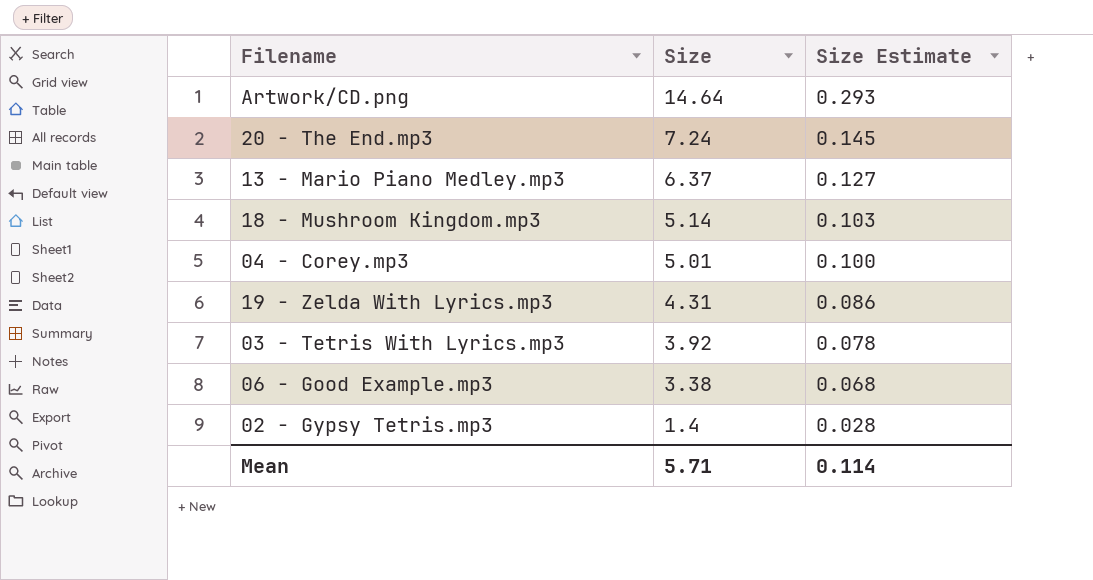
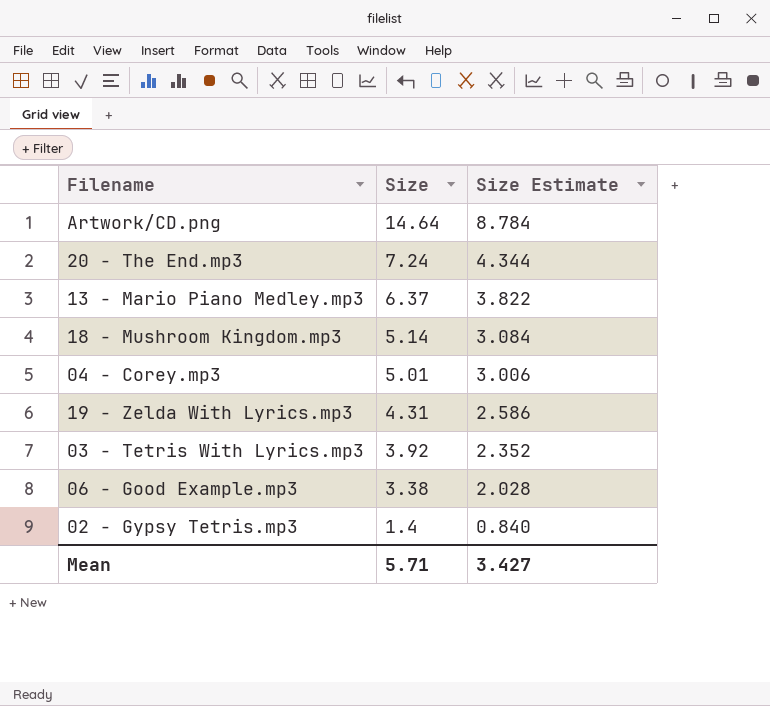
column Size Estimate | formula: [Size] * 0.02 -> [Size] * 0.6
Mean | Size Estimate: 0.114 -> 3.427

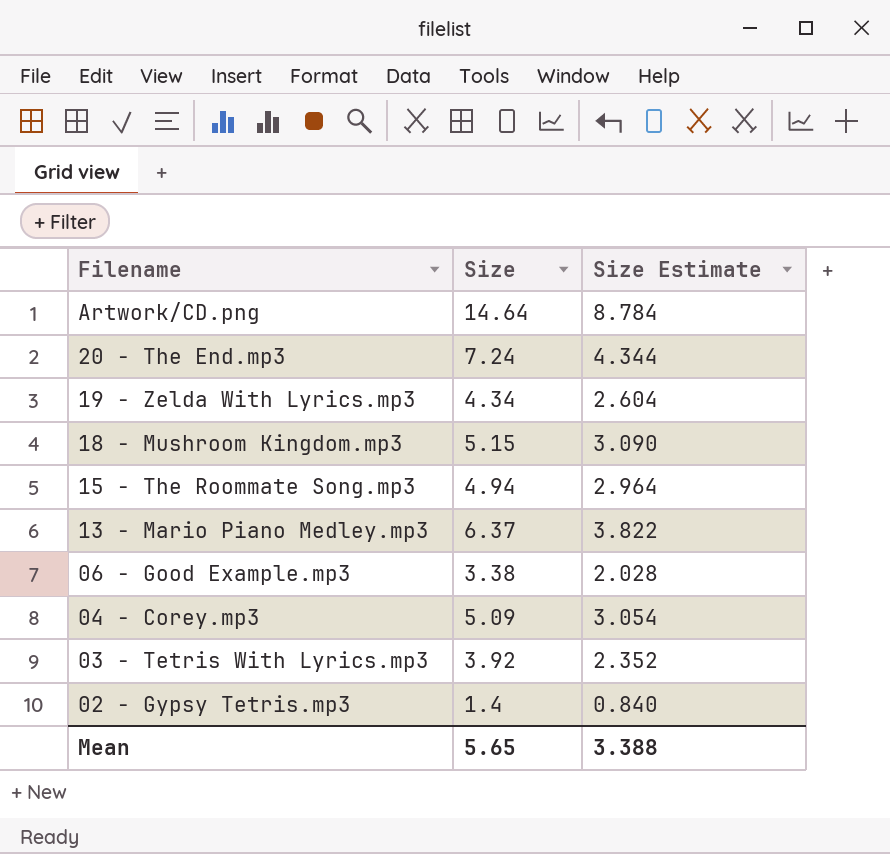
row order: Size descending -> Filename descending
19 - Zelda With Lyrics.mp3 | Size: 4.31 -> 4.34
19 - Zelda With Lyrics.mp3 | Size Estimate: 2.586 -> 2.604
18 - Mushroom Kingdom.mp3 | Size: 5.14 -> 5.15
18 - Mushroom Kingdom.mp3 | Size Estimate: 3.084 -> 3.090
row 15 - The Roommate Song.mp3: none -> 4.94 | 2.964
04 - Corey.mp3 | Size: 5.01 -> 5.09
04 - Corey.mp3 | Size Estimate: 3.006 -> 3.054
Mean | Size: 5.71 -> 5.65
Mean | Size Estimate: 3.427 -> 3.388

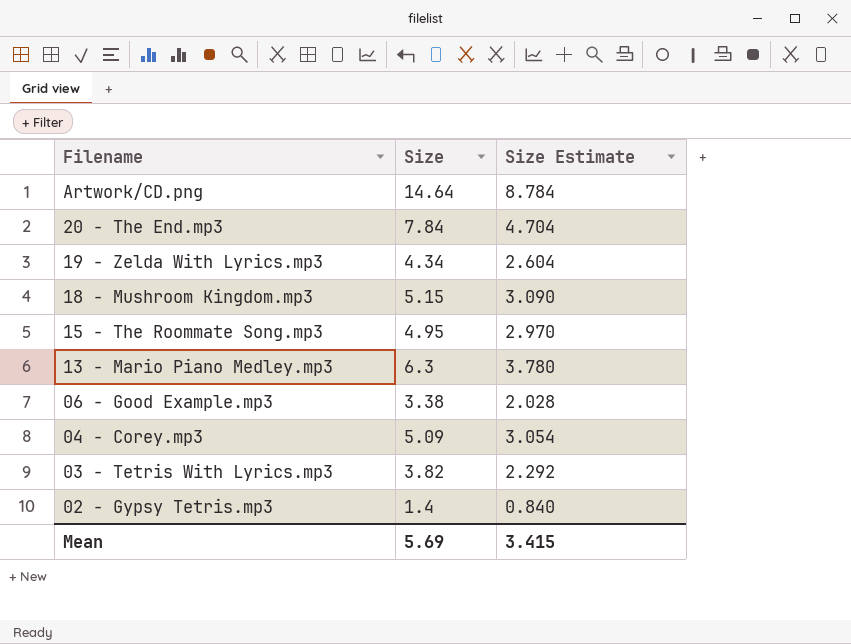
20 - The End.mp3 | Size: 7.24 -> 7.84
20 - The End.mp3 | Size Estimate: 4.344 -> 4.704
15 - The Roommate Song.mp3 | Size: 4.94 -> 4.95
15 - The Roommate Song.mp3 | Size Estimate: 2.964 -> 2.970
13 - Mario Piano Medley.mp3 | Size: 6.37 -> 6.3
13 - Mario Piano Medley.mp3 | Size Estimate: 3.822 -> 3.780
03 - Tetris With Lyrics.mp3 | Size: 3.92 -> 3.82
03 - Tetris With Lyrics.mp3 | Size Estimate: 2.352 -> 2.292
Mean | Size: 5.65 -> 5.69
Mean | Size Estimate: 3.388 -> 3.415

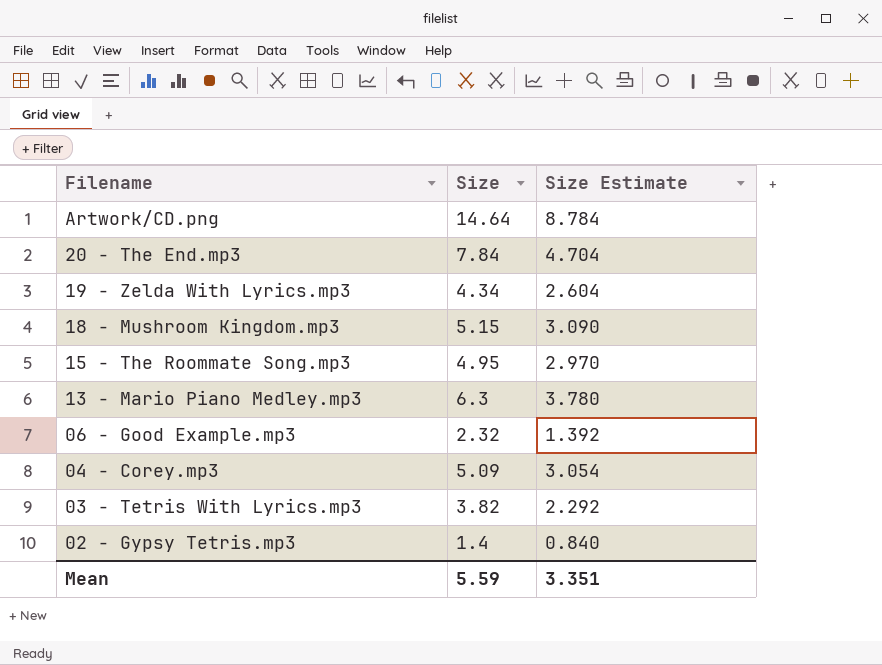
06 - Good Example.mp3 | Size: 3.38 -> 2.32
06 - Good Example.mp3 | Size Estimate: 2.028 -> 1.392
Mean | Size: 5.69 -> 5.59
Mean | Size Estimate: 3.415 -> 3.351

